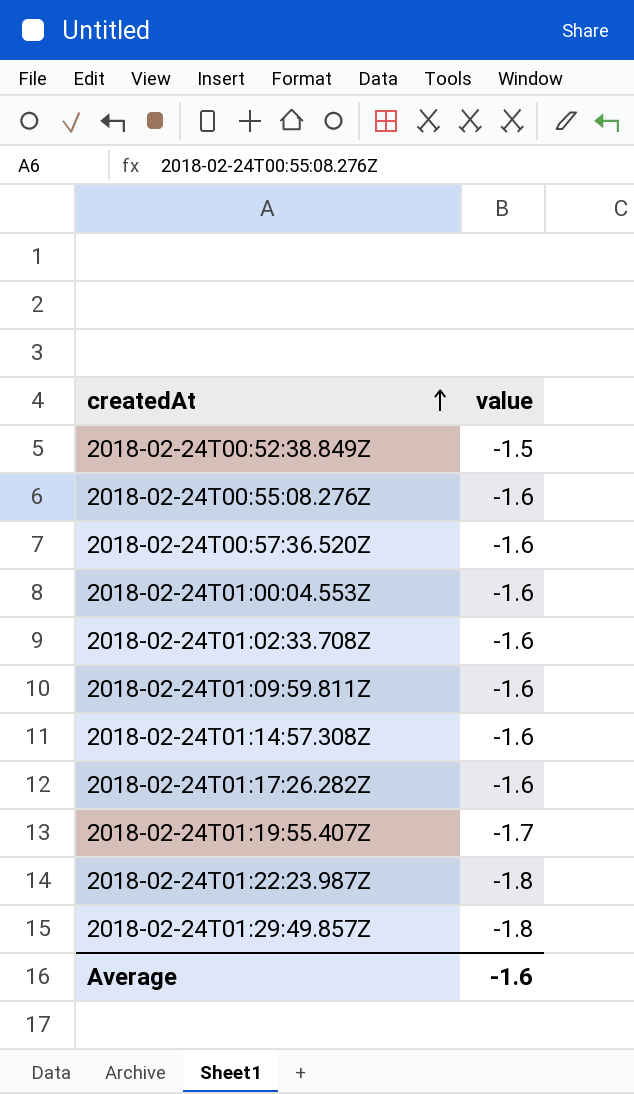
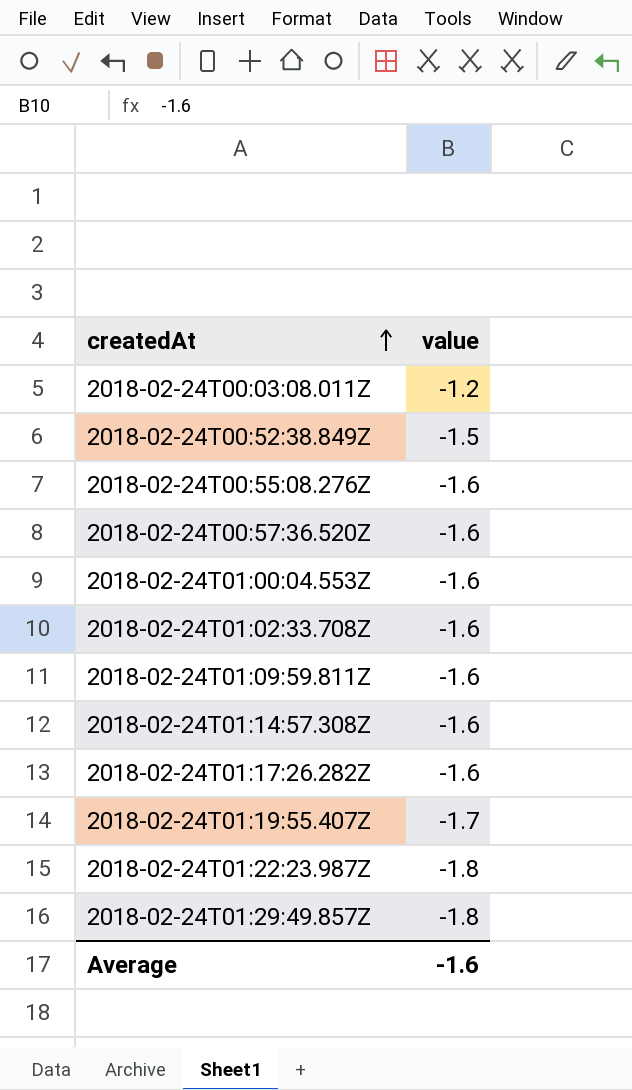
row 2018-02-24T00:03:08.011Z: none -> -1.2

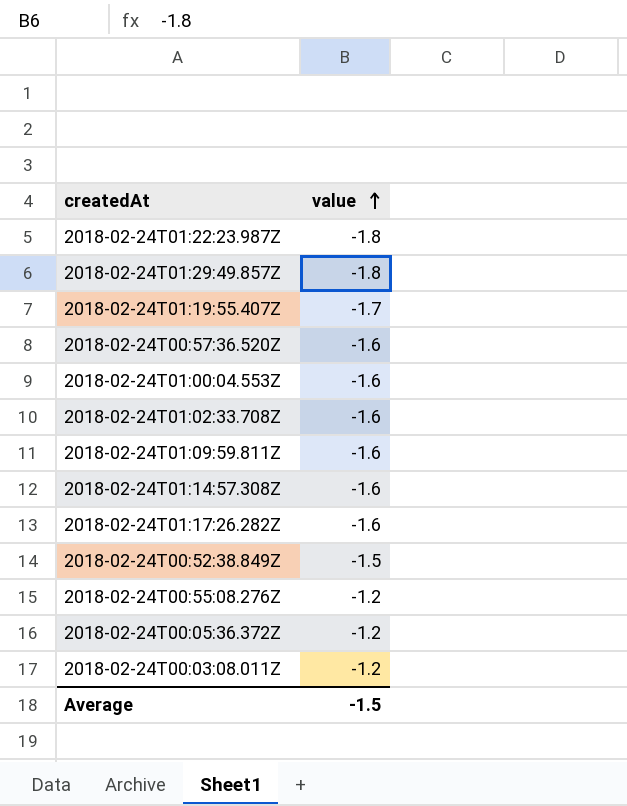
row order: createdAt ascending -> value ascending
2018-02-24T00:55:08.276Z | value: -1.6 -> -1.2
row 2018-02-24T00:05:36.372Z: none -> -1.2
Average | value: -1.6 -> -1.5

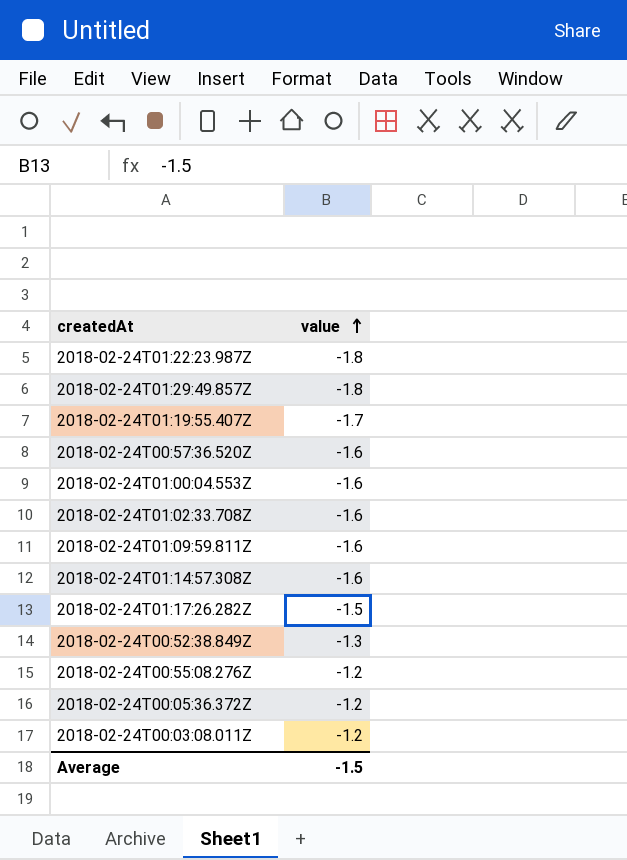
2018-02-24T01:17:26.282Z | value: -1.6 -> -1.5
2018-02-24T00:52:38.849Z | value: -1.5 -> -1.3

